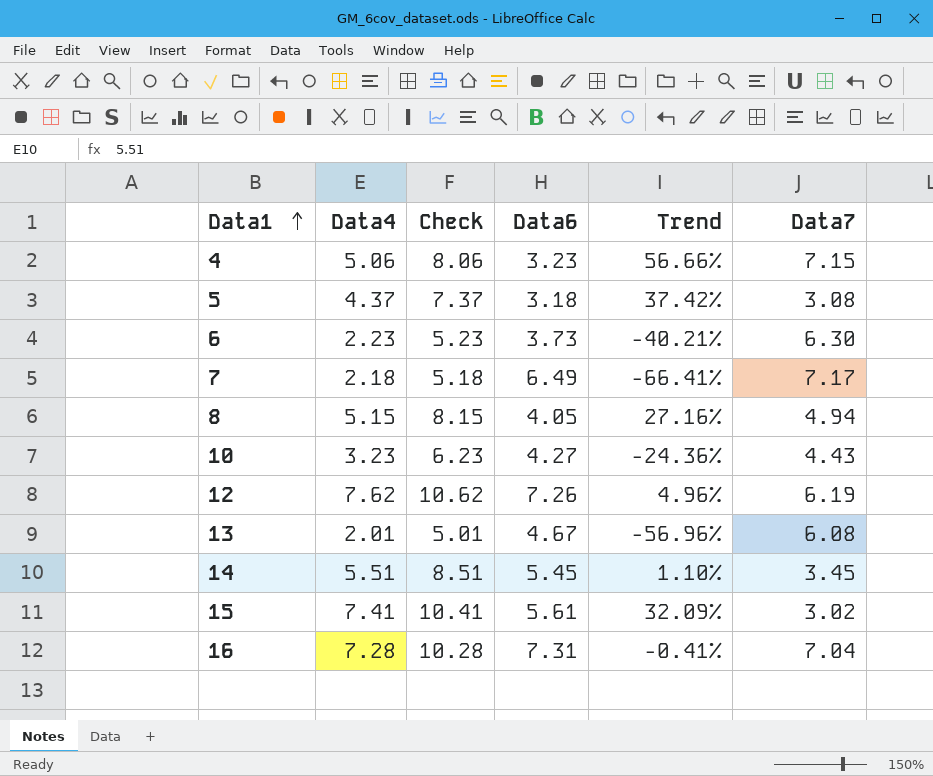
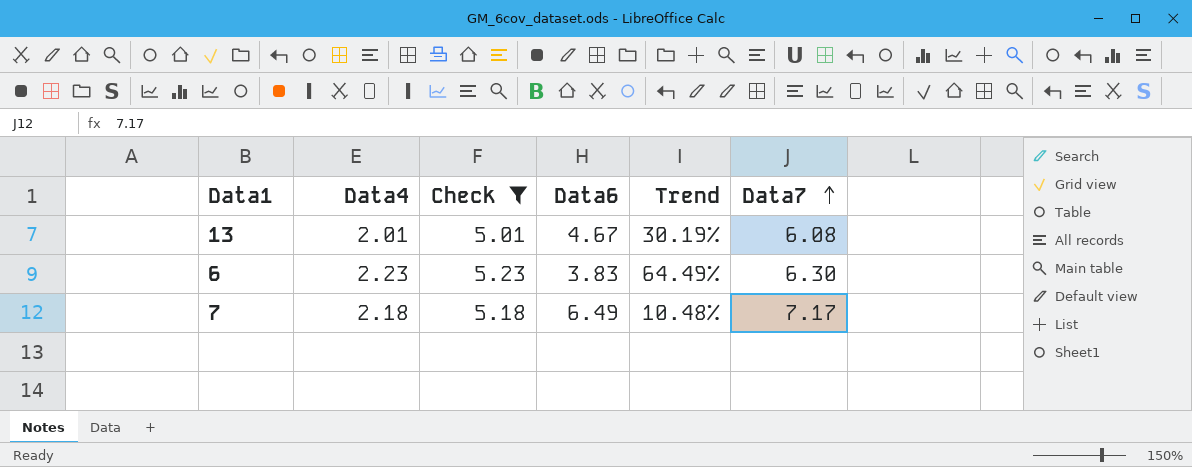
filter: none -> Check <= 5.23
row order: Data1 ascending -> Data7 ascending
column Trend | formula: ([Data4] - [Data6]) / [Data6] -> ([Data7] - [Data6]) / [Data6]
6 | Data6: 3.73 -> 3.83

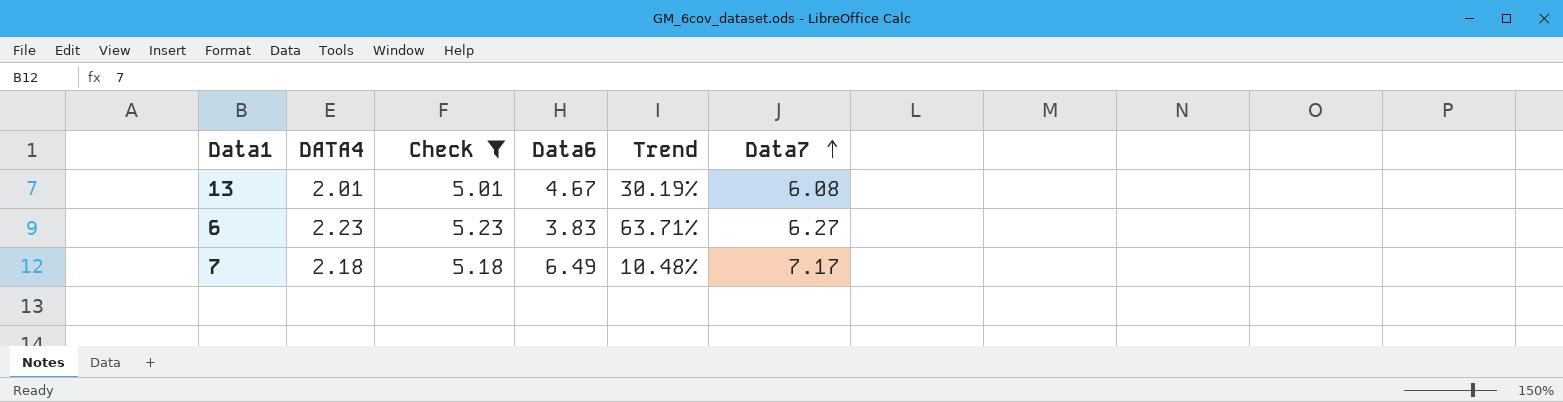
column name: Data4 -> DATA4
6 | Trend: 64.49% -> 63.71%
6 | Data7: 6.30 -> 6.27

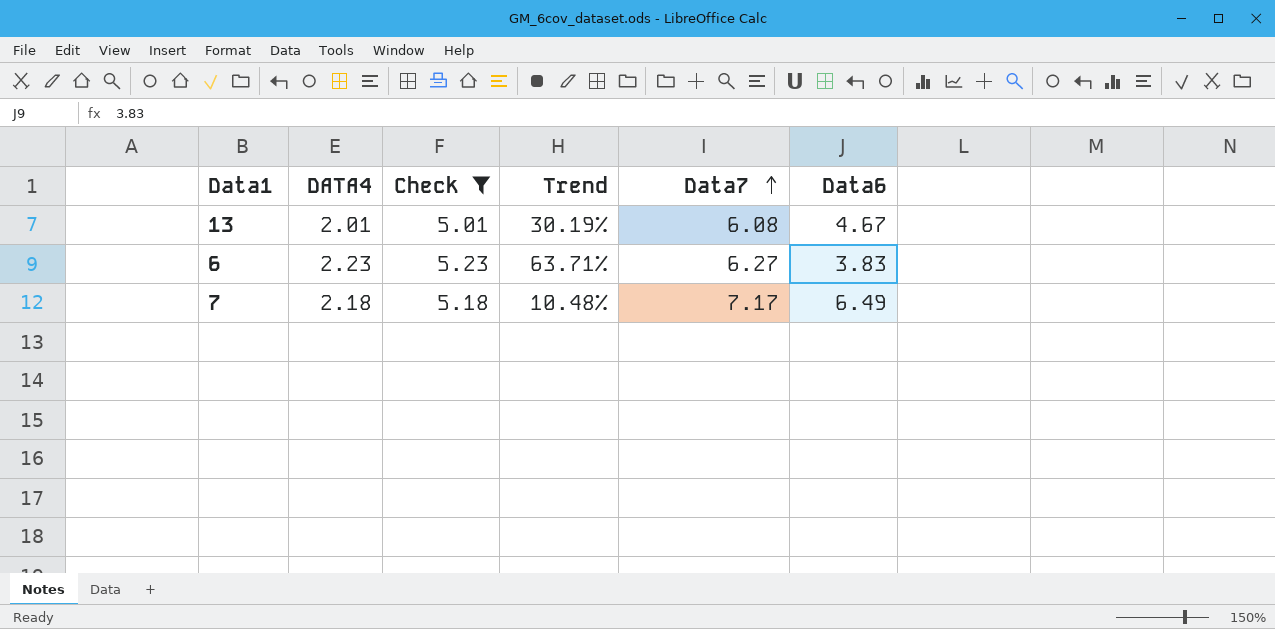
column Data6 | position: 4 -> 6

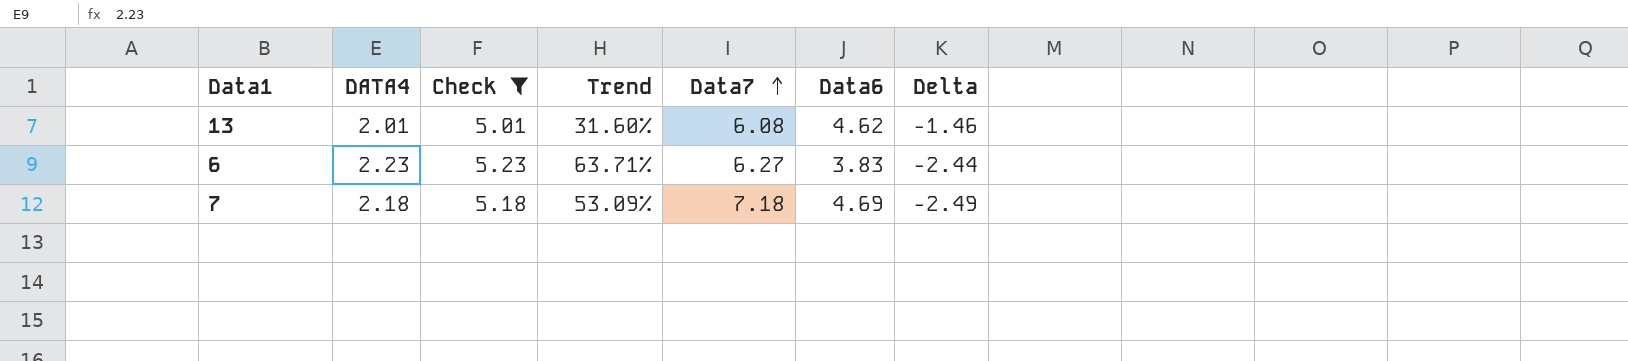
column Delta | formula: none -> [Data6] - [Data7]
13 | Trend: 30.19% -> 31.60%
13 | Data6: 4.67 -> 4.62
7 | Trend: 10.48% -> 53.09%
7 | Data7: 7.17 -> 7.18
7 | Data6: 6.49 -> 4.69

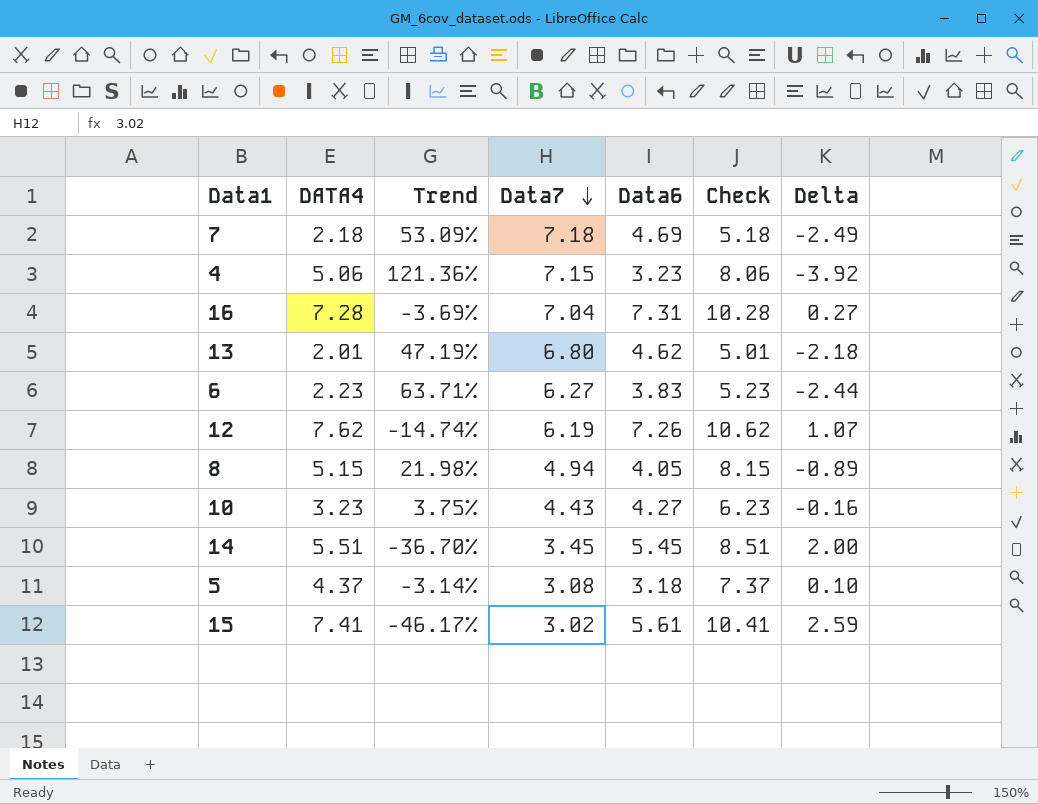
filter: Check <= 5.23 -> none
row order: Data7 ascending -> Data7 descending
column Check | position: 3 -> 6
13 | Trend: 31.60% -> 47.19%
13 | Data7: 6.08 -> 6.80
13 | Delta: -1.46 -> -2.18

